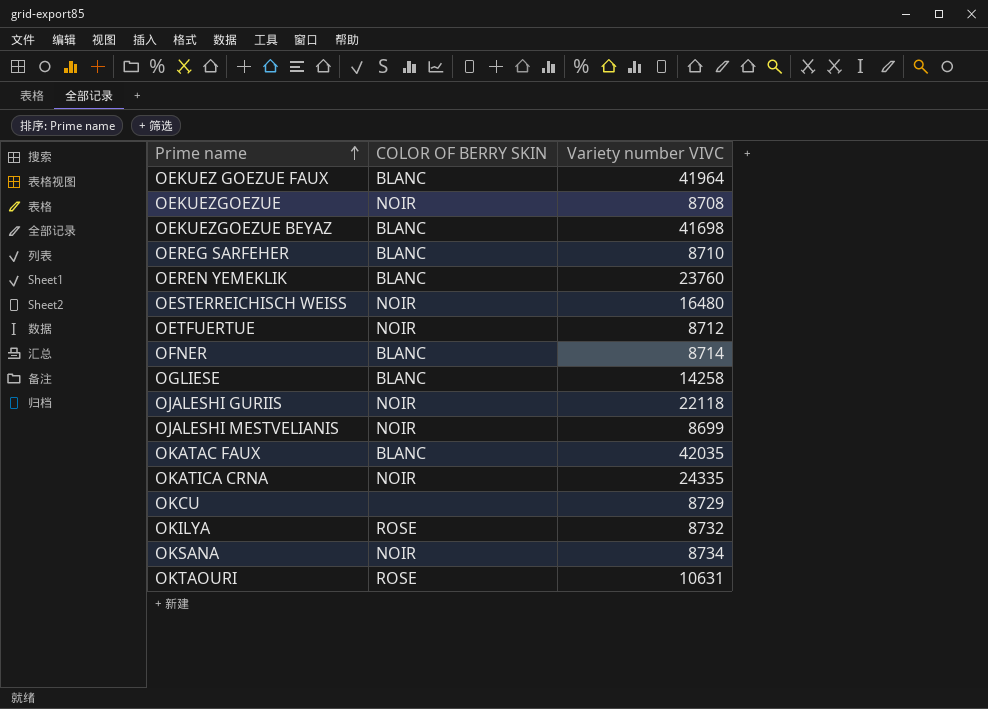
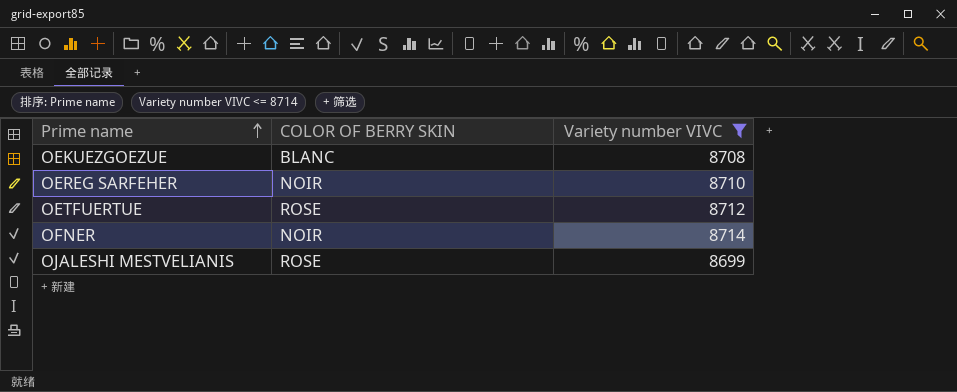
filter: none -> Variety number VIVC <= 8714
OEKUEZGOEZUE | COLOR OF BERRY SKIN: NOIR -> BLANC
OEREG SARFEHER | COLOR OF BERRY SKIN: BLANC -> NOIR
OETFUERTUE | COLOR OF BERRY SKIN: NOIR -> ROSE
OFNER | COLOR OF BERRY SKIN: BLANC -> NOIR
OJALESHI MESTVELIANIS | COLOR OF BERRY SKIN: NOIR -> ROSE

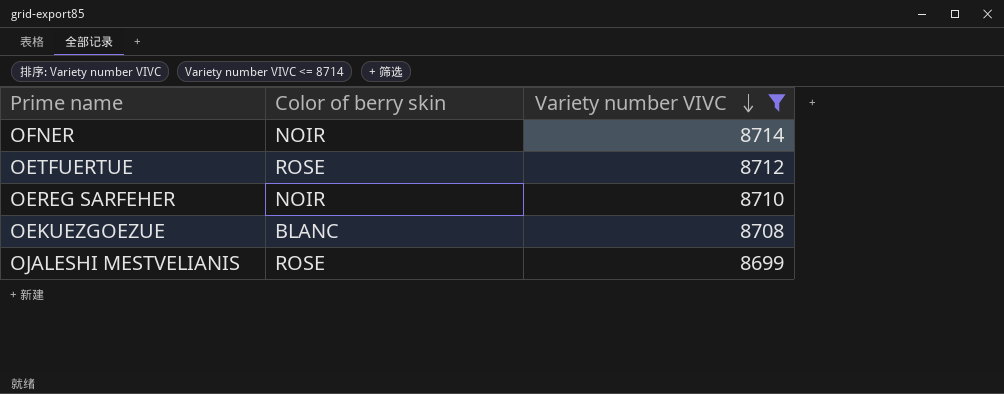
row order: Prime name ascending -> Variety number VIVC descending
column name: COLOR OF BERRY SKIN -> Color of berry skin

